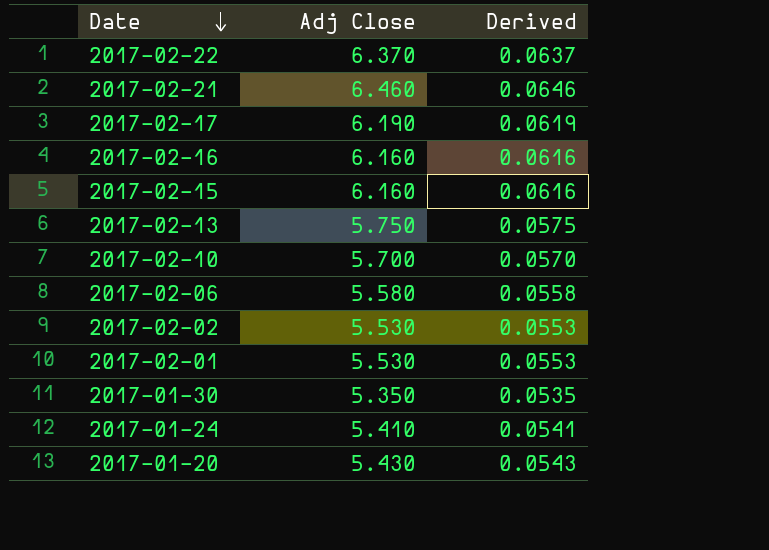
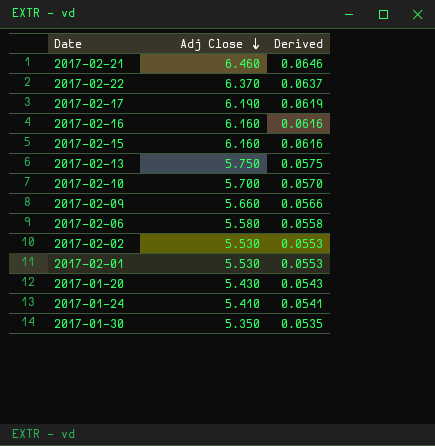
row order: Date descending -> Adj Close descending
row 2017-02-09: none -> 5.660 | 0.0566

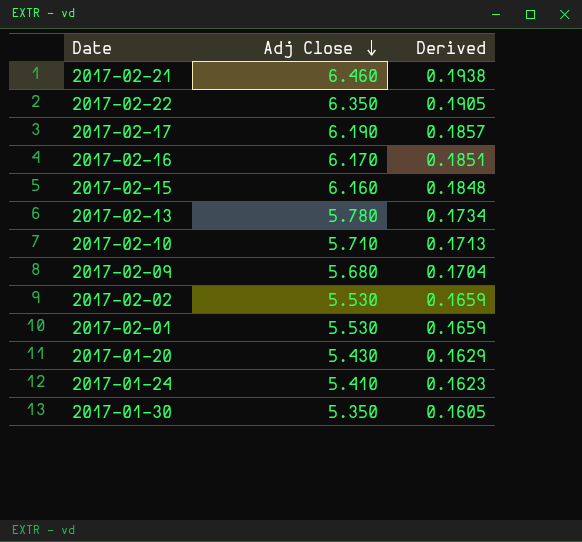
column Derived | formula: [Adj Close] * 0.01 -> [Adj Close] * 0.03
row 2017-02-06: 5.580 | 0.0558 -> none
2017-02-22 | Adj Close: 6.370 -> 6.350
2017-02-16 | Adj Close: 6.160 -> 6.170
2017-02-13 | Adj Close: 5.750 -> 5.780
2017-02-10 | Adj Close: 5.700 -> 5.710
2017-02-09 | Adj Close: 5.660 -> 5.680

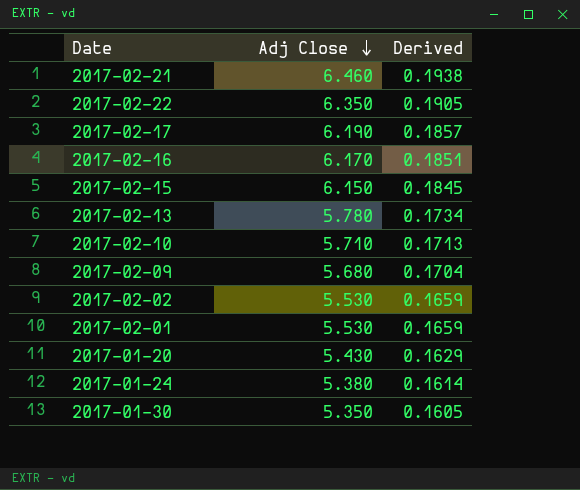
2017-02-15 | Adj Close: 6.160 -> 6.150
2017-02-15 | Derived: 0.1848 -> 0.1845
2017-01-24 | Adj Close: 5.410 -> 5.380
2017-01-24 | Derived: 0.1623 -> 0.1614

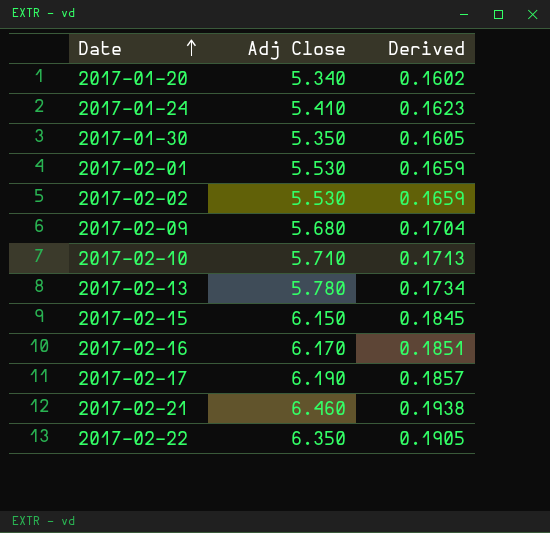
row order: Adj Close descending -> Date ascending
2017-01-20 | Adj Close: 5.430 -> 5.340
2017-01-20 | Derived: 0.1629 -> 0.1602
2017-01-24 | Adj Close: 5.380 -> 5.410
2017-01-24 | Derived: 0.1614 -> 0.1623

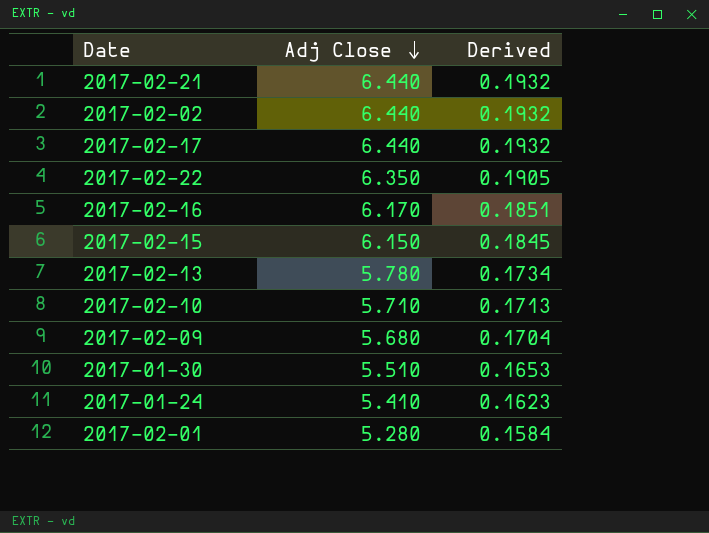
row order: Date ascending -> Adj Close descending
row 2017-01-20: 5.340 | 0.1602 -> none
2017-02-21 | Adj Close: 6.460 -> 6.440
2017-02-21 | Derived: 0.1938 -> 0.1932
2017-02-02 | Adj Close: 5.530 -> 6.440
2017-02-02 | Derived: 0.1659 -> 0.1932
2017-02-17 | Adj Close: 6.190 -> 6.440
2017-02-17 | Derived: 0.1857 -> 0.1932
2017-01-30 | Adj Close: 5.350 -> 5.510
2017-01-30 | Derived: 0.1605 -> 0.1653
2017-02-01 | Adj Close: 5.530 -> 5.280
2017-02-01 | Derived: 0.1659 -> 0.1584

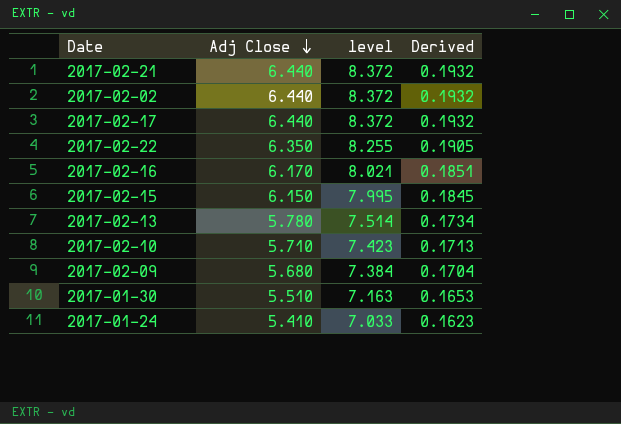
column level | formula: none -> [Adj Close] * 1.3
row 2017-02-01: 5.280 | 0.1584 -> none

